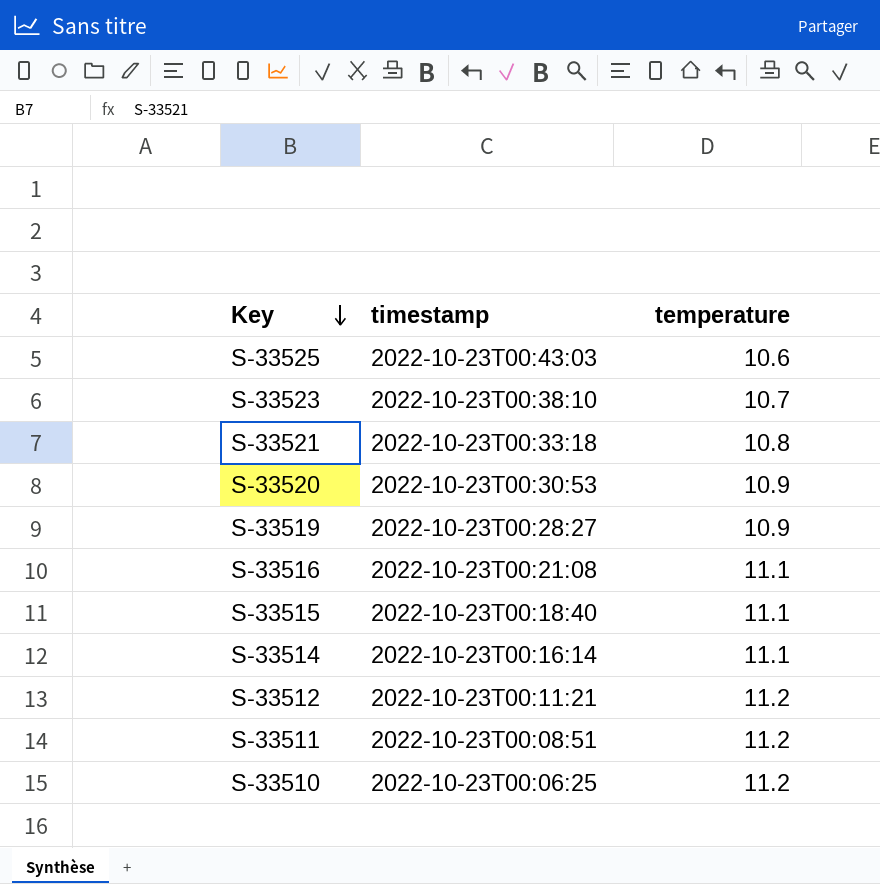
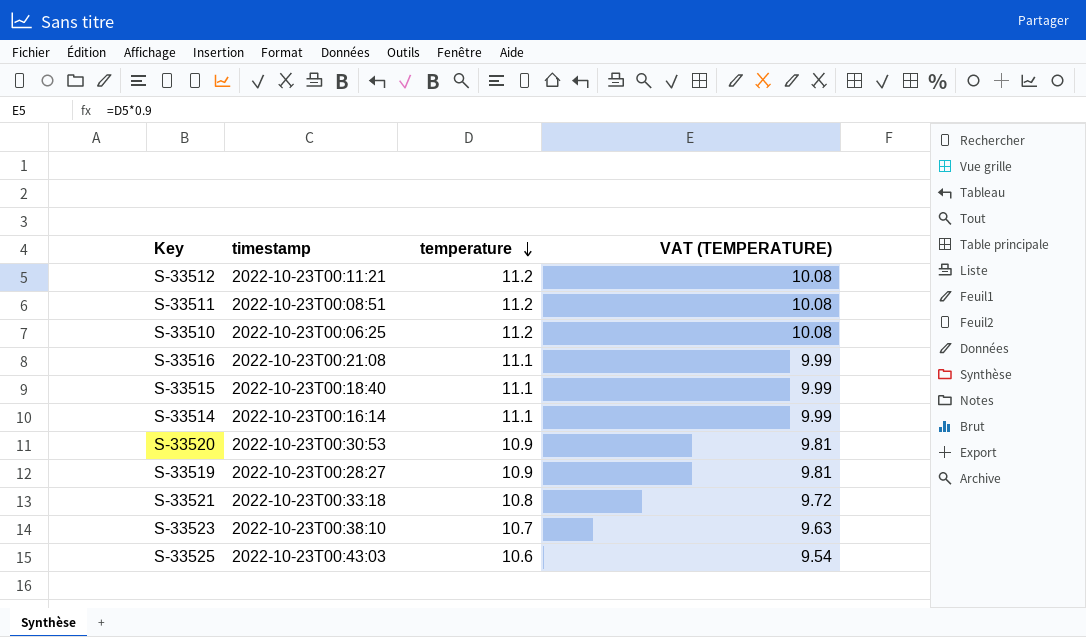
row order: Key descending -> temperature descending
column VAT (TEMPERATURE) | formula: none -> [temperature] * 0.9

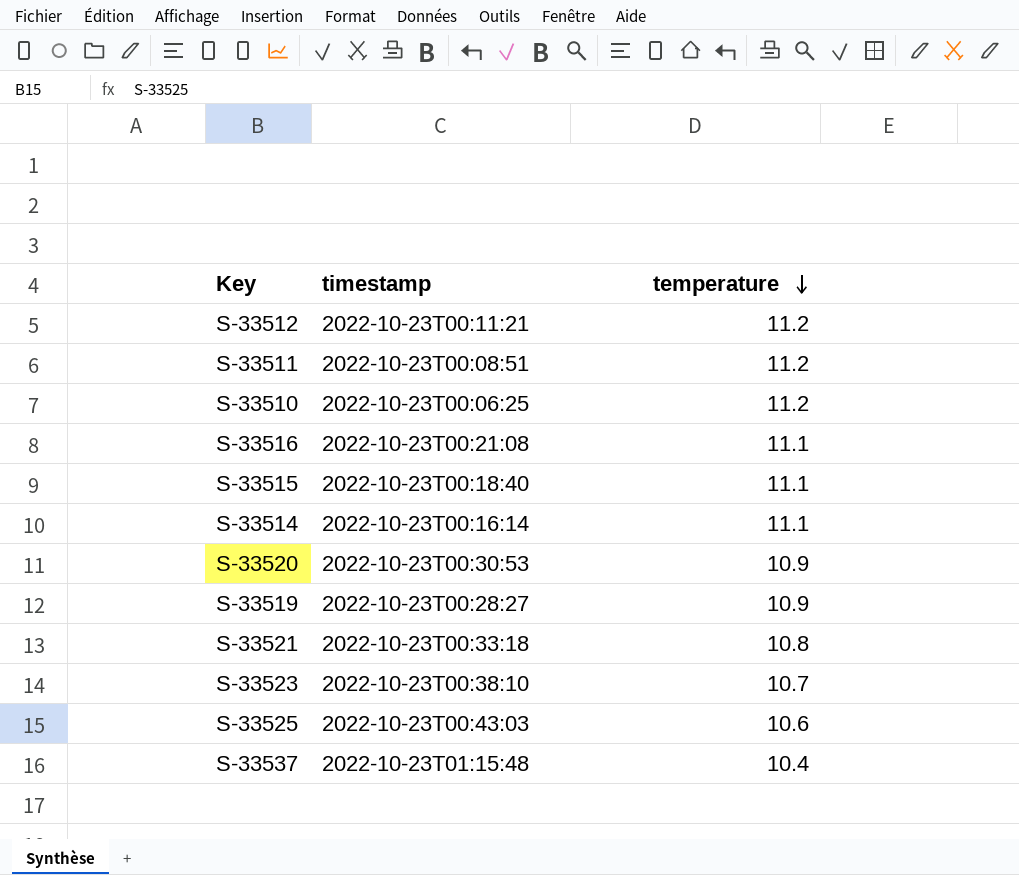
column VAT (TEMPERATURE) | formula: [temperature] * 0.9 -> none
row S-33537: none -> 2022-10-23T01:15:48 | 10.4

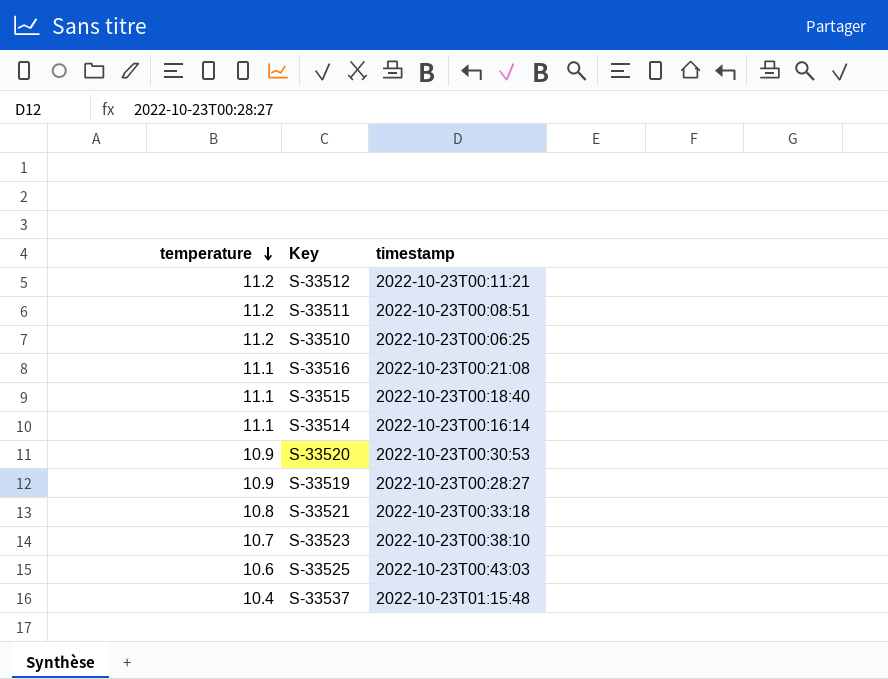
column temperature | position: 3 -> 1

